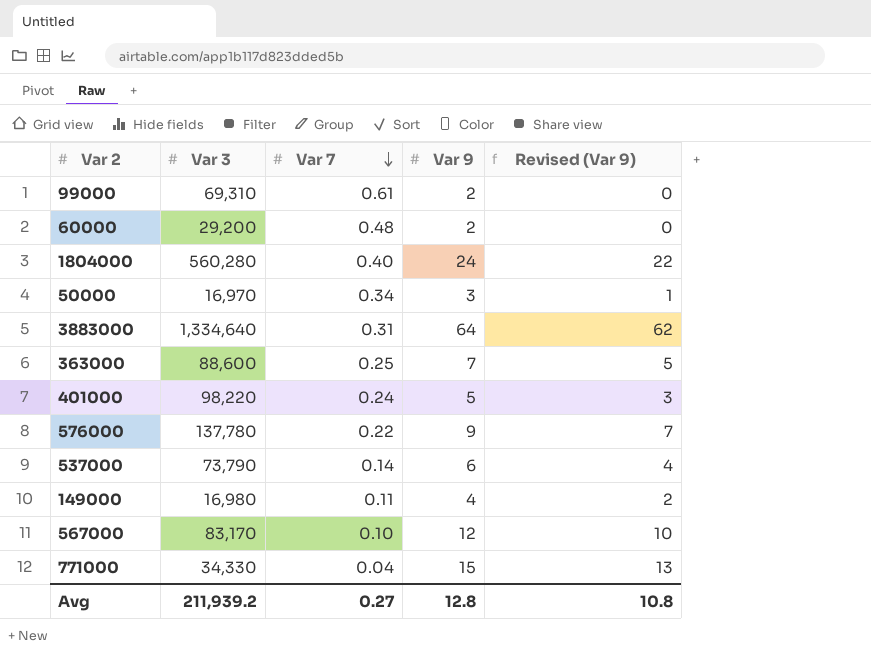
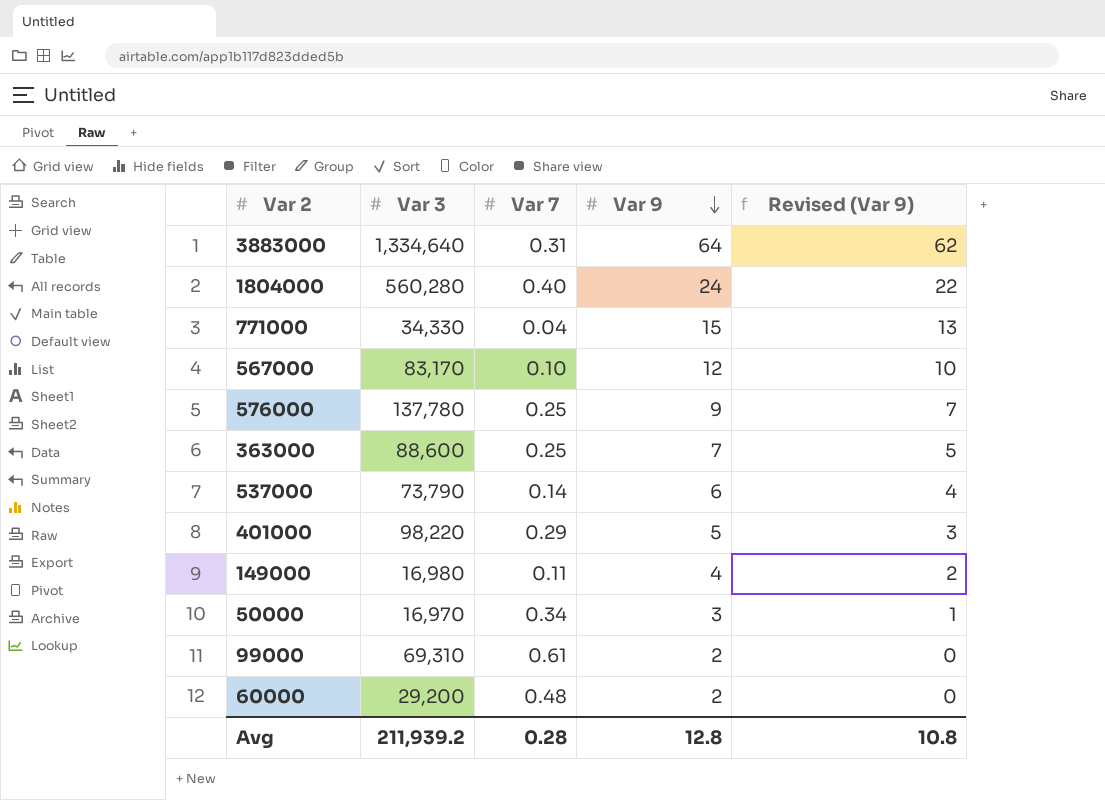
row order: Var 7 descending -> Var 9 descending
576000 | Var 7: 0.22 -> 0.25
401000 | Var 7: 0.24 -> 0.29
Avg | Var 7: 0.27 -> 0.28

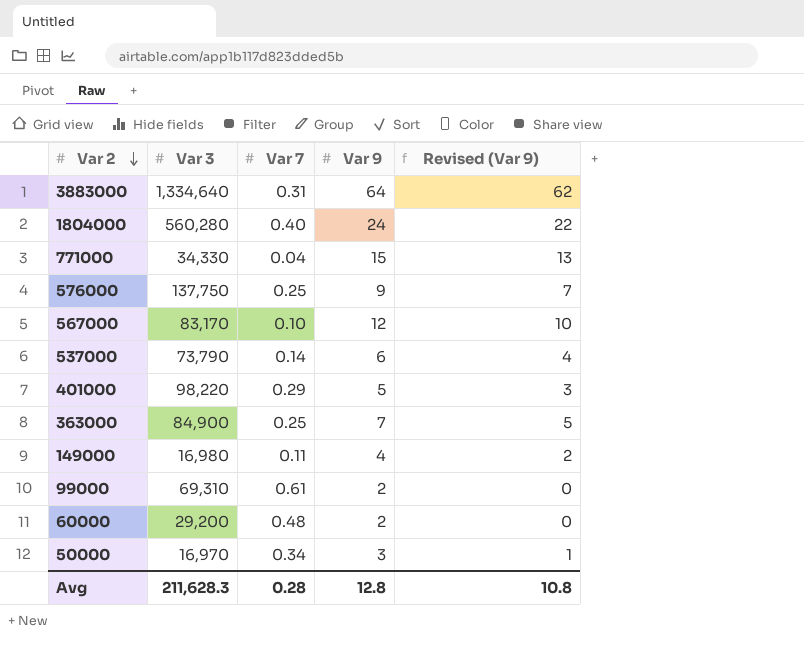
row order: Var 9 descending -> Var 2 descending
576000 | Var 3: 137,780 -> 137,750
363000 | Var 3: 88,600 -> 84,900
Avg | Var 3: 211,939.2 -> 211,628.3

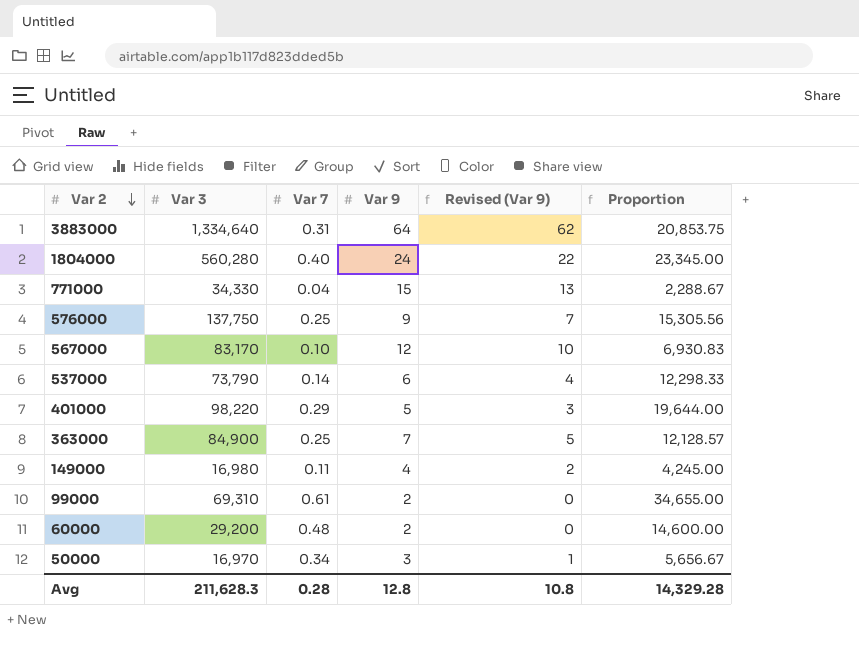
column Proportion | formula: none -> [Var 3] / [Var 9]

